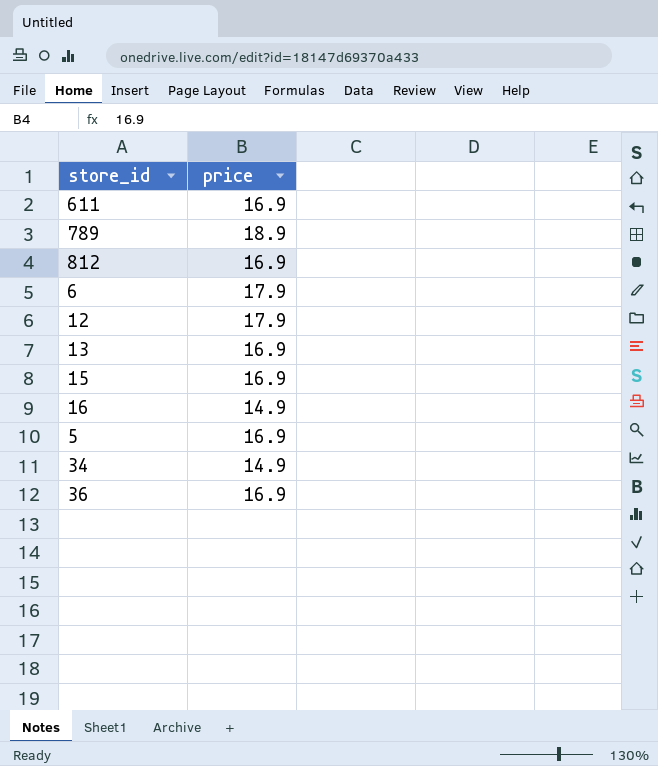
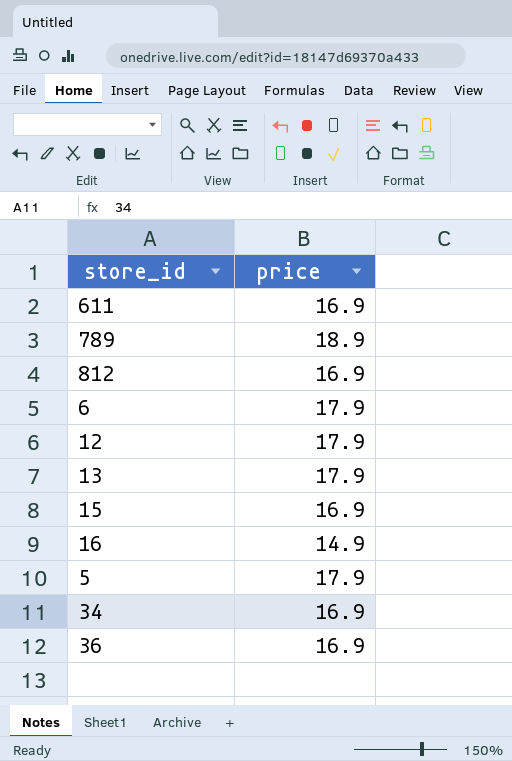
13 | price: 16.9 -> 17.9
5 | price: 16.9 -> 17.9
34 | price: 14.9 -> 16.9

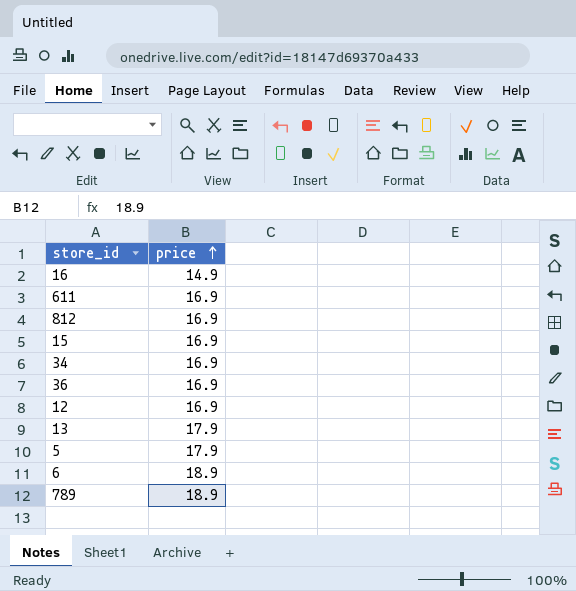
row order: none -> price ascending
12 | price: 17.9 -> 16.9
6 | price: 17.9 -> 18.9

